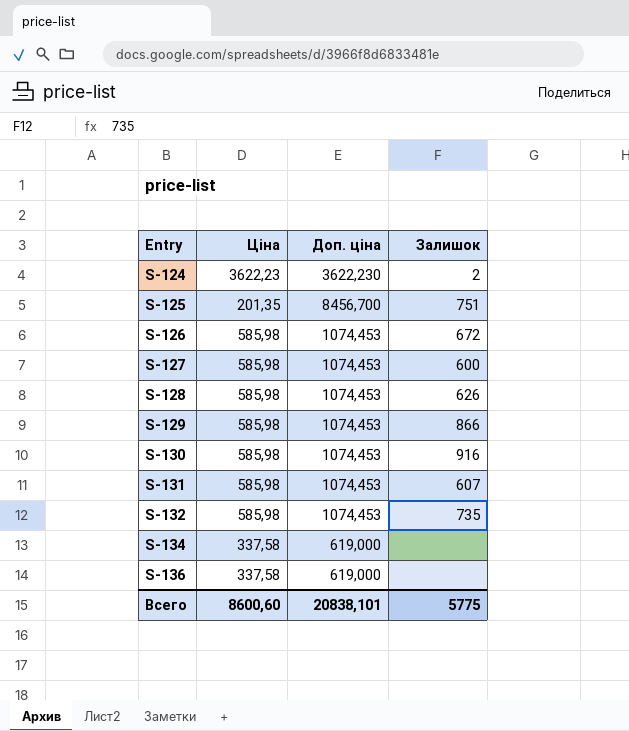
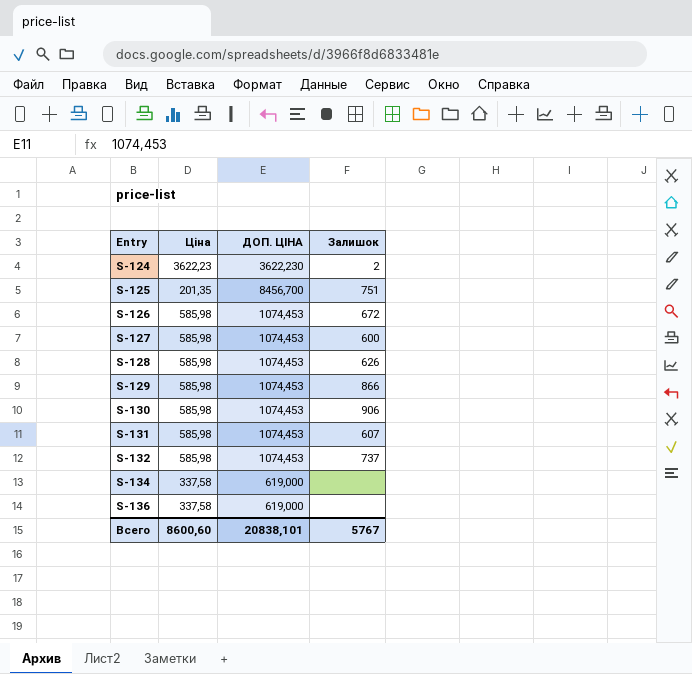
column name: Доп. ціна -> ДОП. ЦІНА
S-130 | Залишок: 916 -> 906
S-132 | Залишок: 735 -> 737
Всего | Залишок: 5775 -> 5767

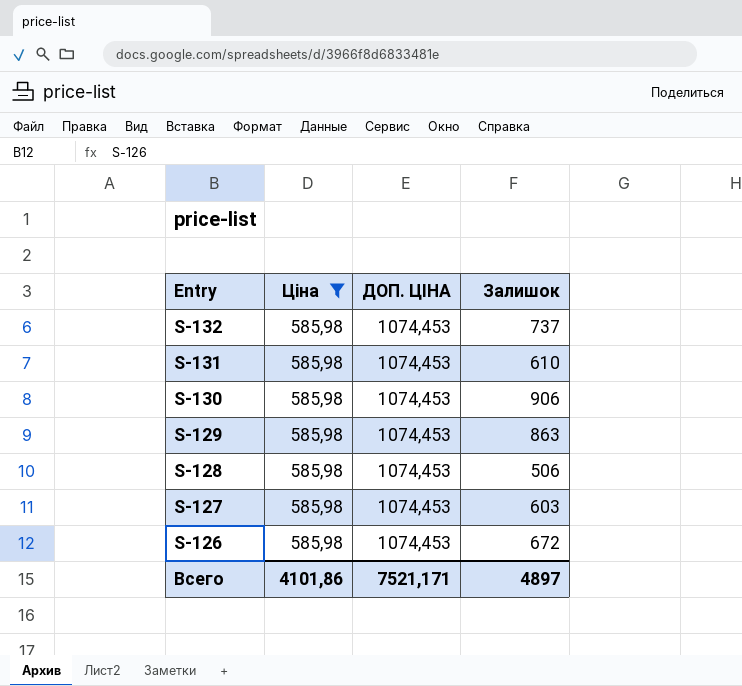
filter: none -> Ціна = 585,98
row order: Entry ascending -> Entry descending
S-131 | Залишок: 607 -> 610
S-129 | Залишок: 866 -> 863
S-128 | Залишок: 626 -> 506
S-127 | Залишок: 600 -> 603
Всего | Ціна: 8600,60 -> 4101,86
Всего | ДОП. ЦІНА: 20838,101 -> 7521,171
Всего | Залишок: 5767 -> 4897

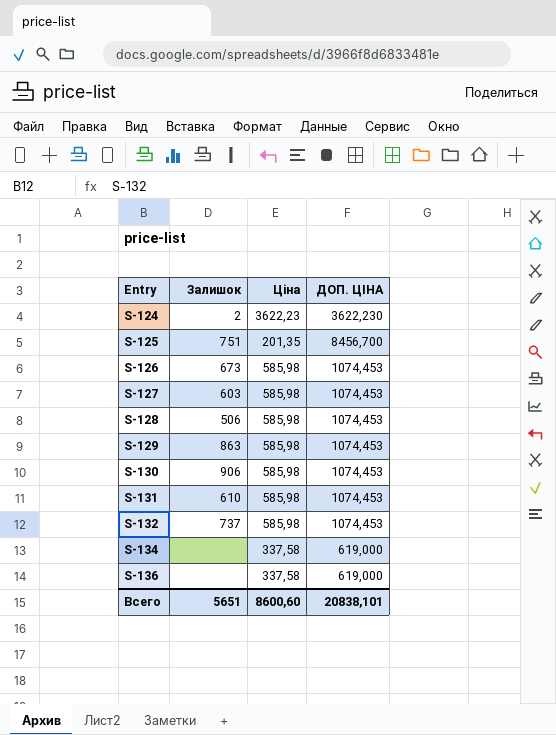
filter: Ціна = 585,98 -> none
row order: Entry descending -> Entry ascending
column Залишок | position: 4 -> 2
S-126 | Залишок: 672 -> 673
Всего | Залишок: 4897 -> 5651
Всего | Ціна: 4101,86 -> 8600,60
Всего | ДОП. ЦІНА: 7521,171 -> 20838,101

